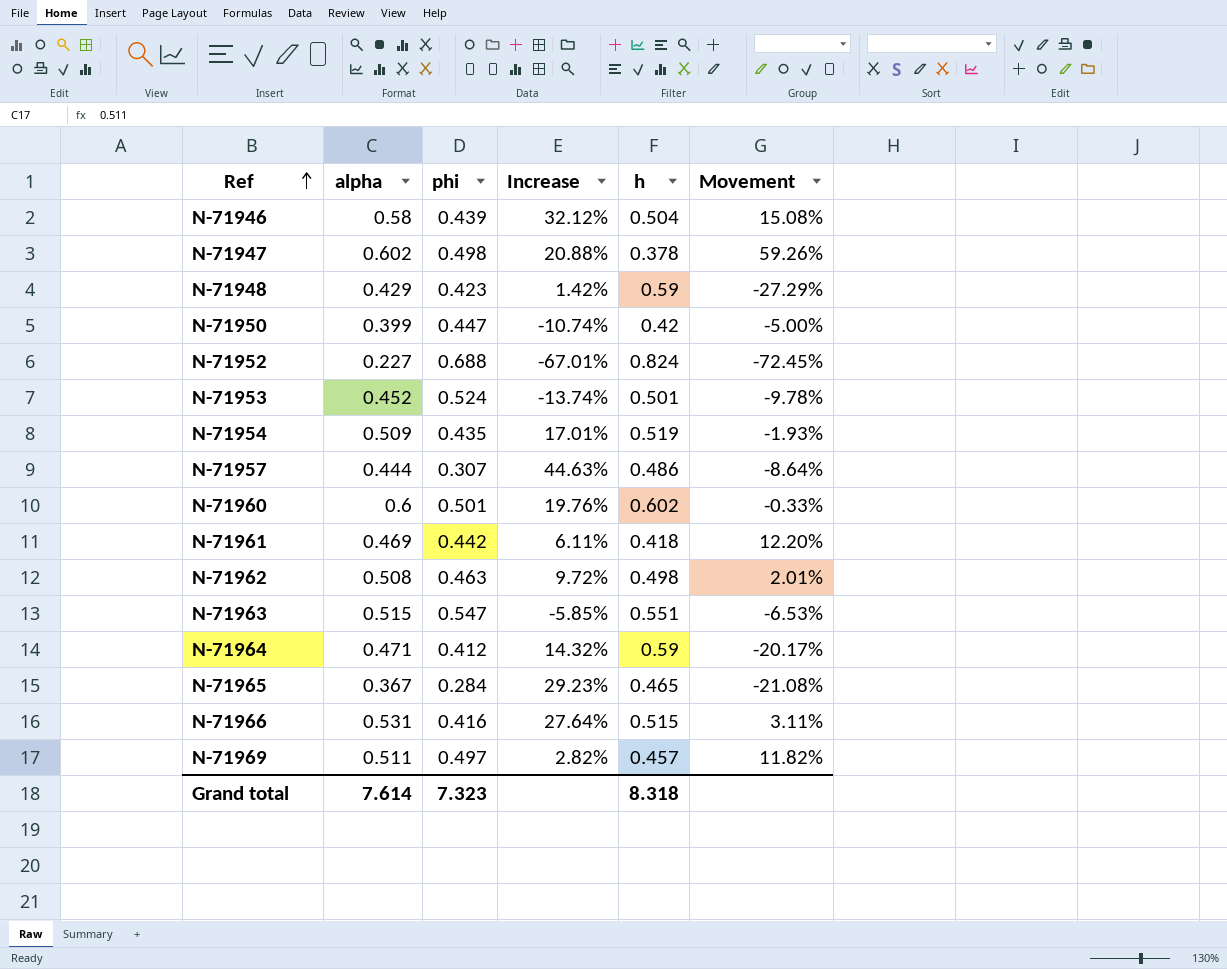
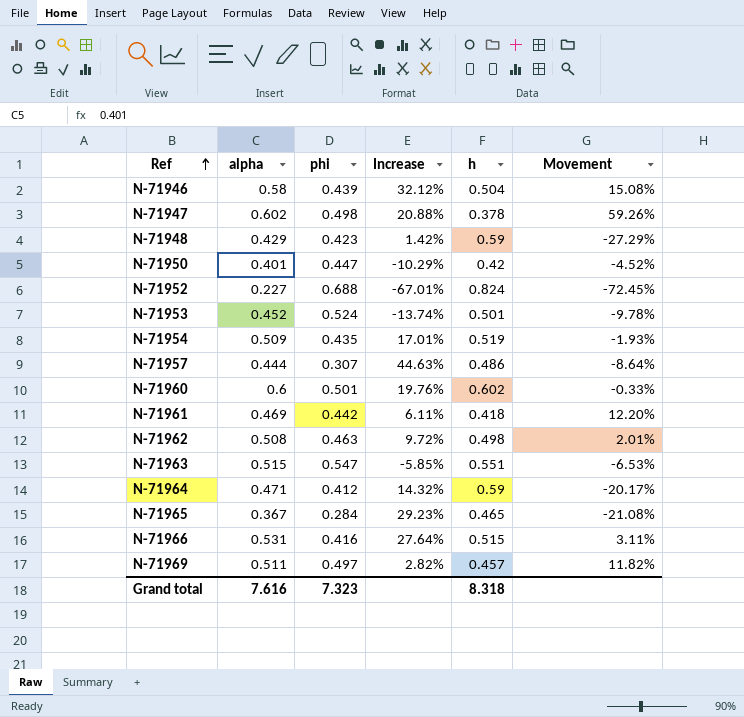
N-71950 | alpha: 0.399 -> 0.401
N-71950 | Increase: -10.74% -> -10.29%
N-71950 | Movement: -5.00% -> -4.52%
Grand total | alpha: 7.614 -> 7.616

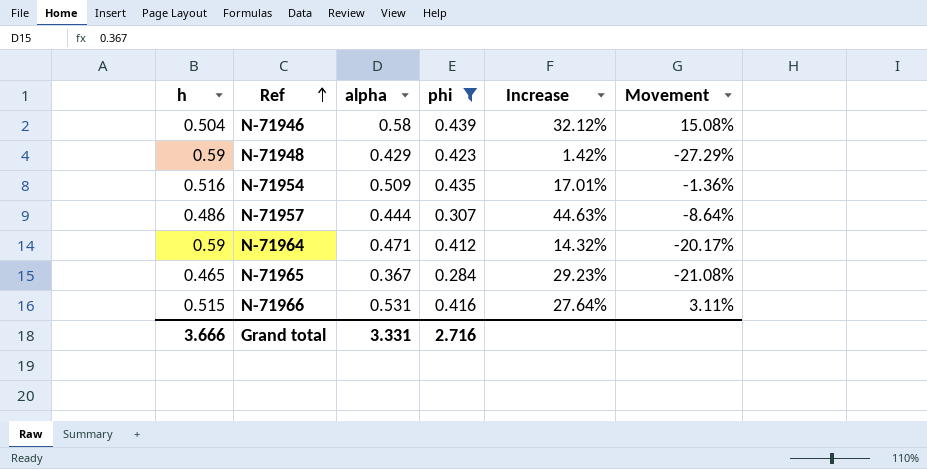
filter: none -> phi <= 0.439
column h | position: 5 -> 1
N-71954 | h: 0.519 -> 0.516
N-71954 | Movement: -1.93% -> -1.36%
Grand total | h: 8.318 -> 3.666
Grand total | alpha: 7.616 -> 3.331
Grand total | phi: 7.323 -> 2.716

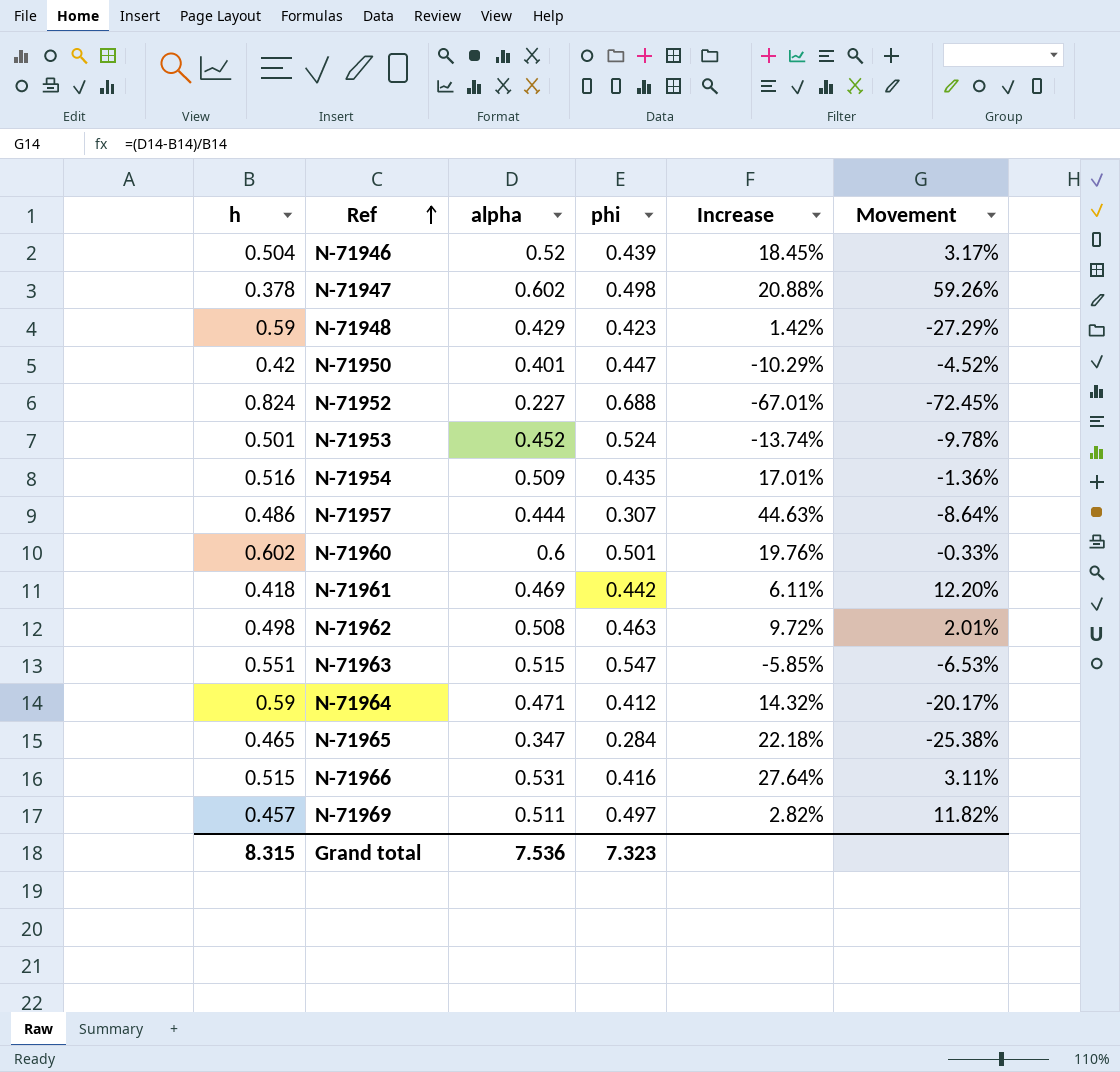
filter: phi <= 0.439 -> none
N-71946 | alpha: 0.58 -> 0.52
N-71946 | Increase: 32.12% -> 18.45%
N-71946 | Movement: 15.08% -> 3.17%
N-71965 | alpha: 0.367 -> 0.347
N-71965 | Increase: 29.23% -> 22.18%
N-71965 | Movement: -21.08% -> -25.38%
Grand total | h: 3.666 -> 8.315
Grand total | alpha: 3.331 -> 7.536
Grand total | phi: 2.716 -> 7.323

